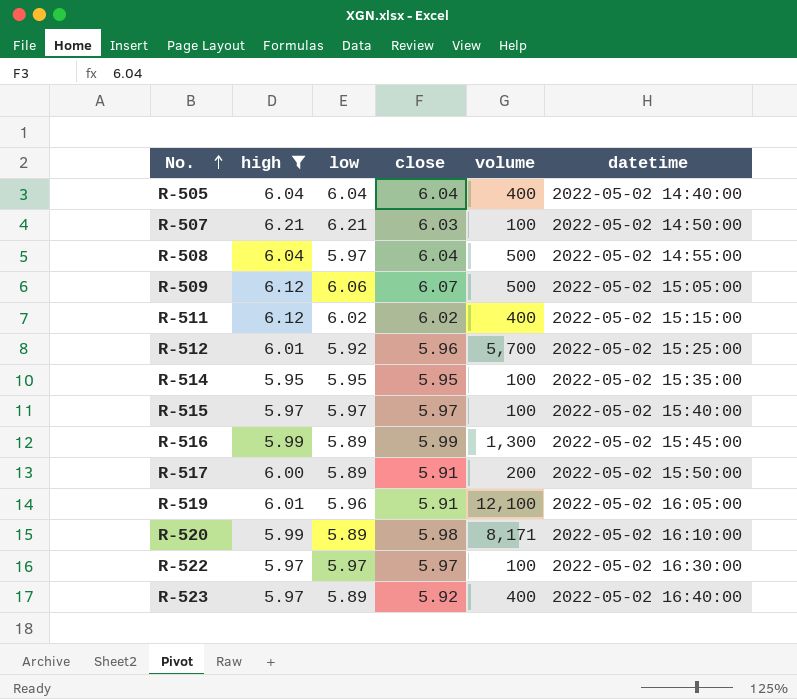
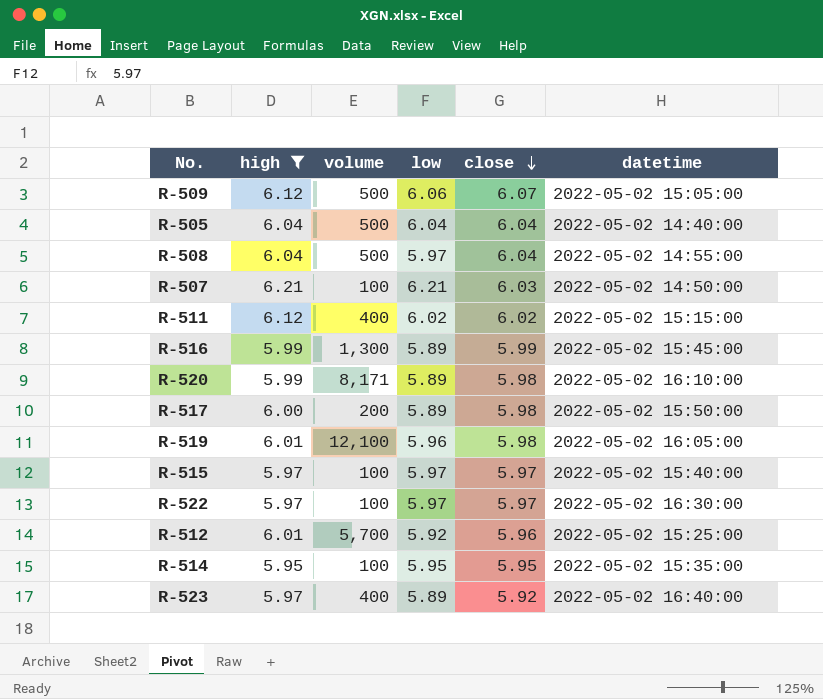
row order: No. ascending -> close descending
column volume | position: 5 -> 3
R-505 | volume: 400 -> 500
R-517 | close: 5.91 -> 5.98
R-519 | close: 5.91 -> 5.98

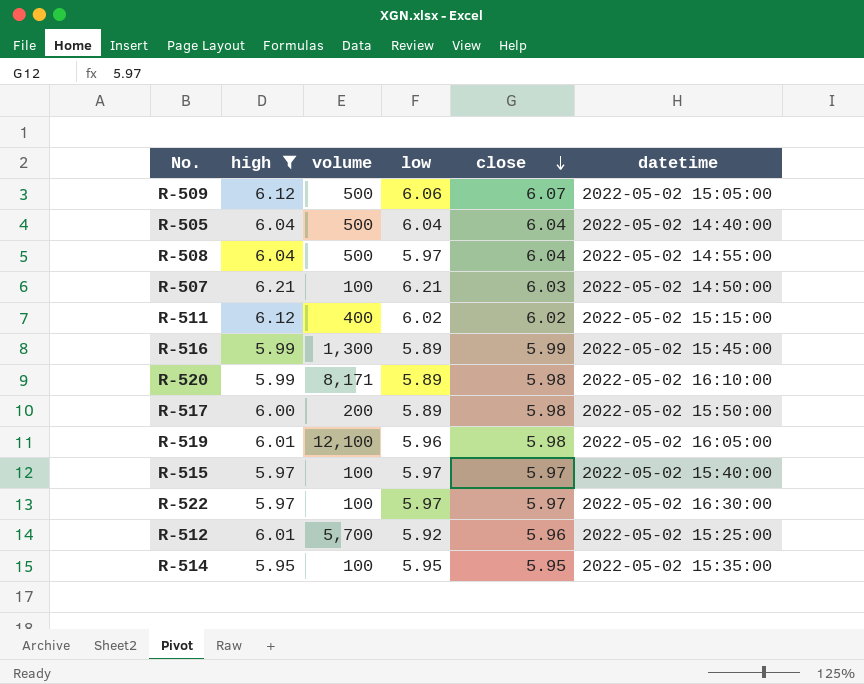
row R-523: 5.97 | 400 | 5.89 | 5.92 | 2022-05-02 16:40:00 -> none

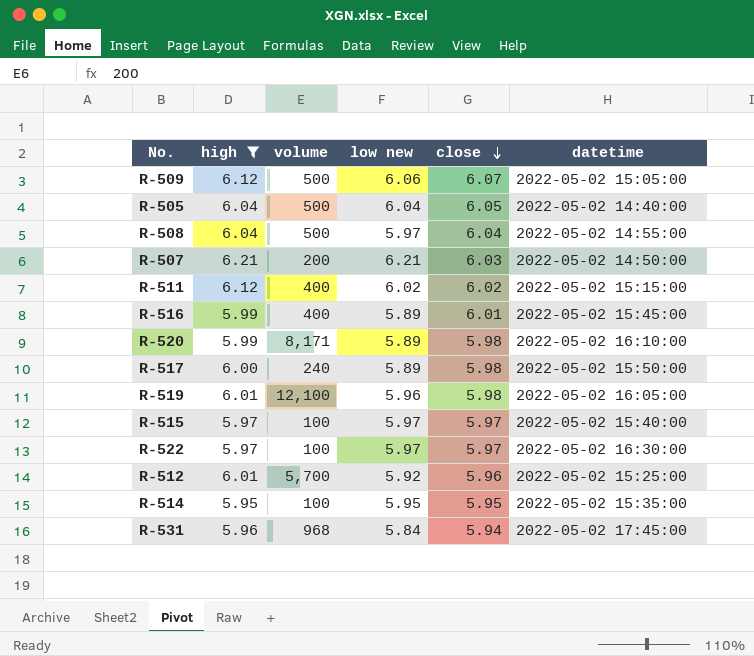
column name: low -> low new
R-505 | close: 6.04 -> 6.05
R-507 | volume: 100 -> 200
R-516 | volume: 1,300 -> 400
R-516 | close: 5.99 -> 6.01
R-517 | volume: 200 -> 240
row R-531: none -> 5.96 | 968 | 5.84 | 5.94 | 2022-05-02 17:45:00

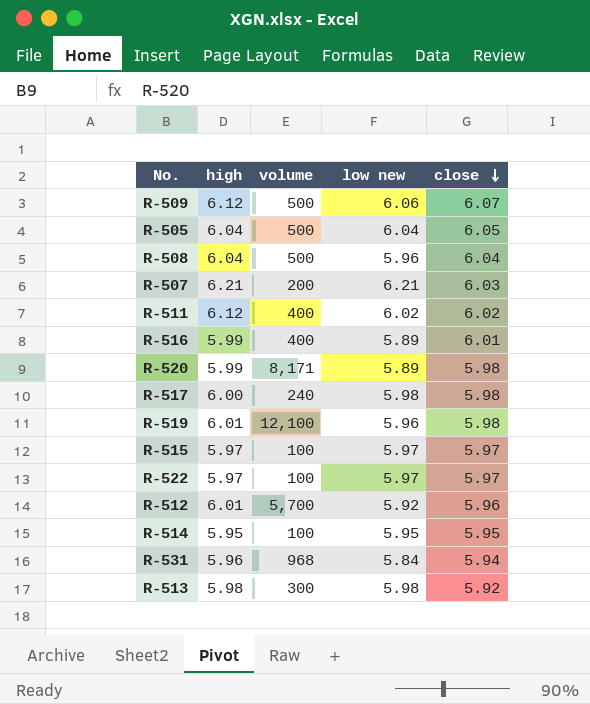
filter: high != 5.98 -> none
column datetime | position: 6 -> none
R-508 | low new: 5.97 -> 5.96
R-517 | low new: 5.89 -> 5.98

